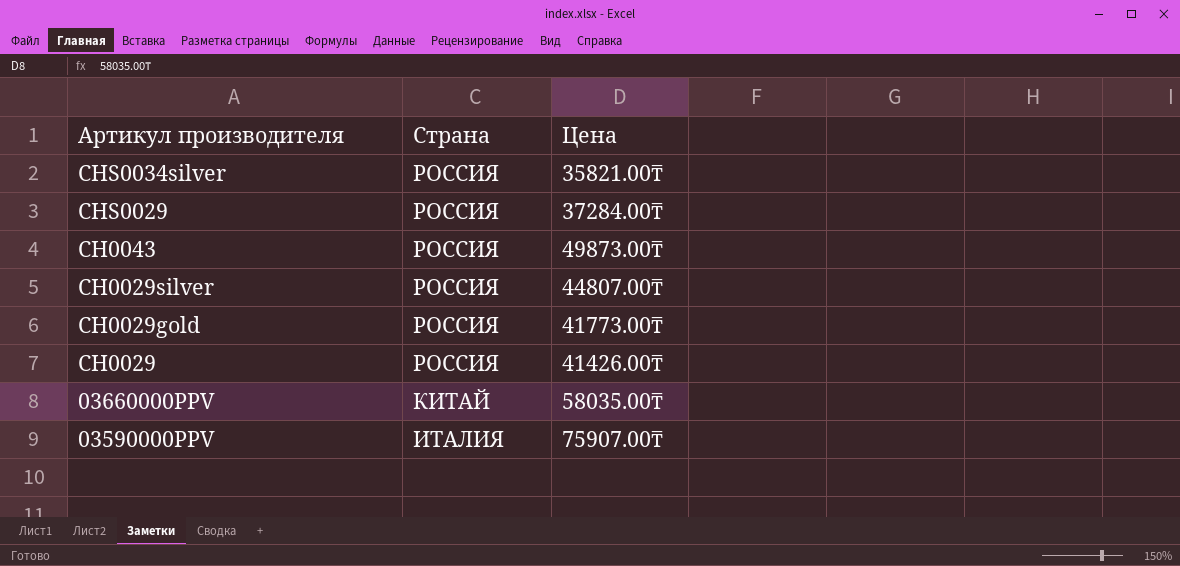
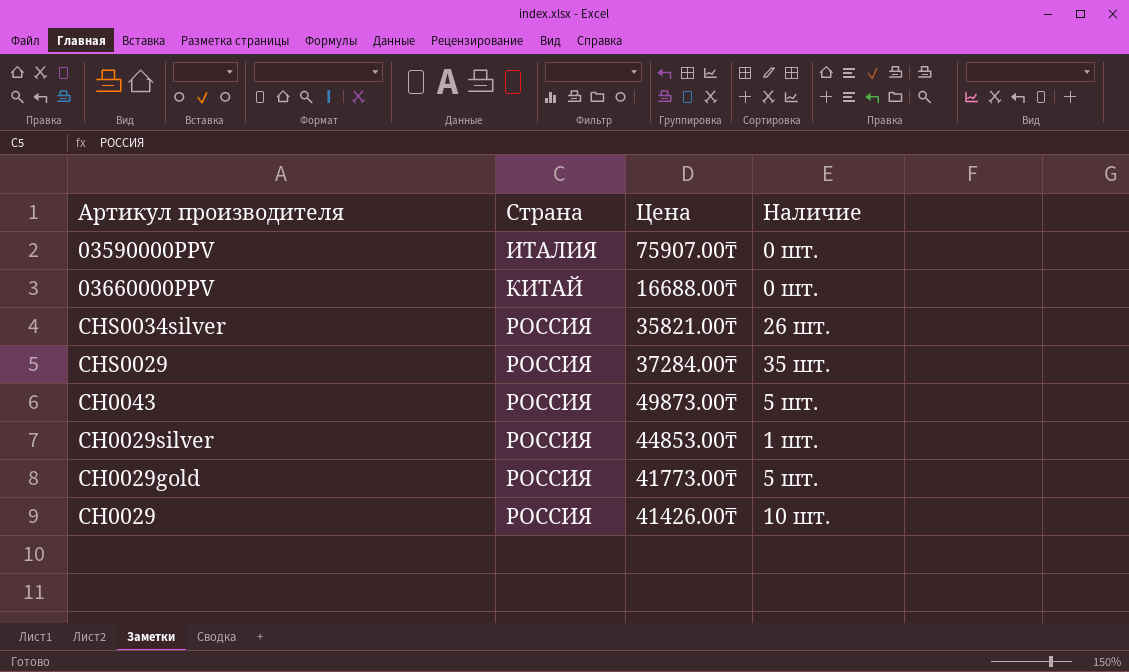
row order: Артикул производителя descending -> Страна ascending
column Наличие | position: none -> 4
03660000PPV | Цена: 58035.00₸ -> 16688.00₸
CH0029silver | Цена: 44807.00₸ -> 44853.00₸

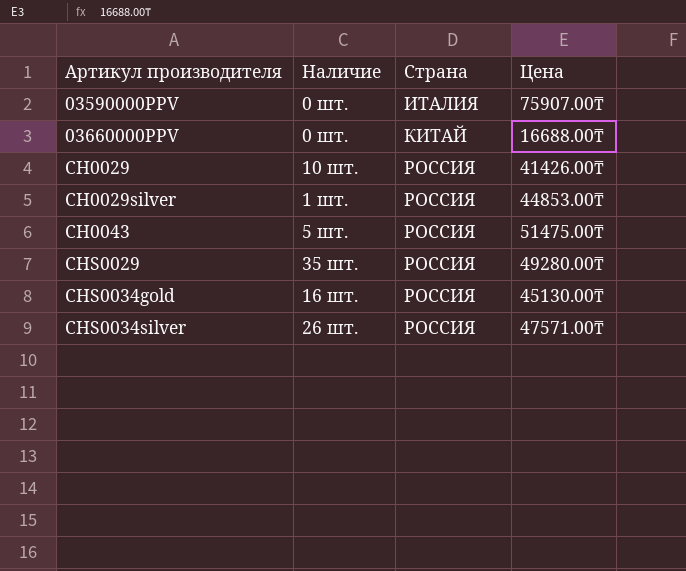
row order: Страна ascending -> Артикул производителя ascending
column Наличие | position: 4 -> 2
row CH0029gold: РОССИЯ | 41773.00₸ | 5 шт. -> none
CH0043 | Цена: 49873.00₸ -> 51475.00₸
CHS0029 | Цена: 37284.00₸ -> 49280.00₸
row CHS0034gold: none -> 16 шт. | РОССИЯ | 45130.00₸
CHS0034silver | Цена: 35821.00₸ -> 47571.00₸

